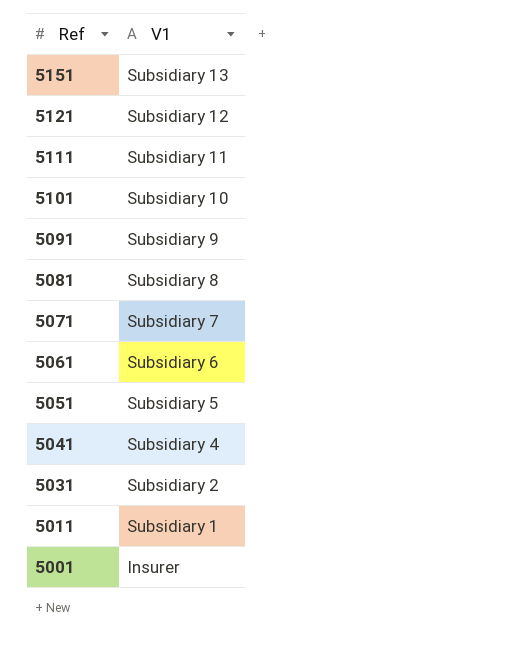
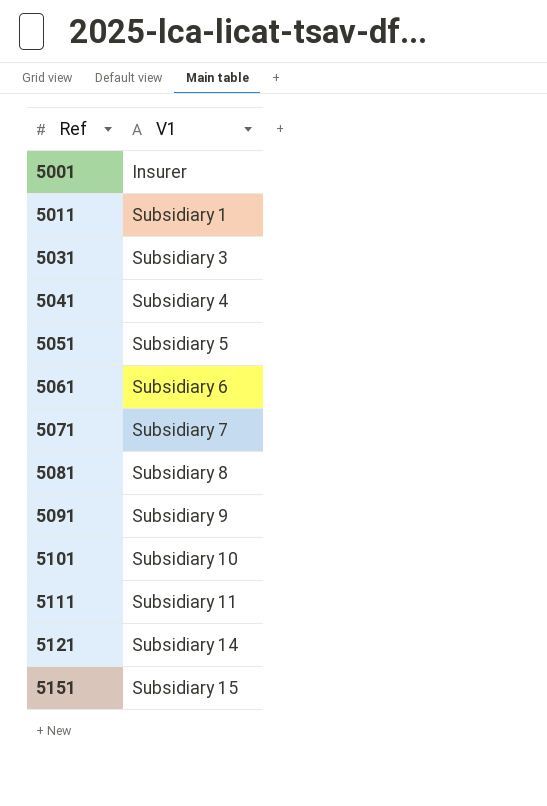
row order: Ref descending -> Ref ascending
5031 | V1: Subsidiary 2 -> Subsidiary 3
5121 | V1: Subsidiary 12 -> Subsidiary 14
5151 | V1: Subsidiary 13 -> Subsidiary 15

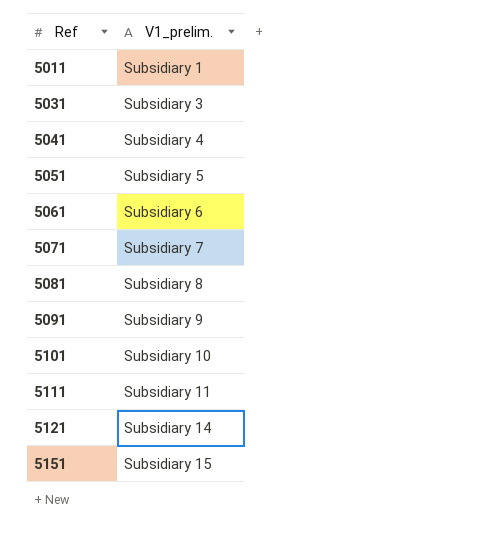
column name: V1 -> V1_prelim.
row 5001: Insurer -> none

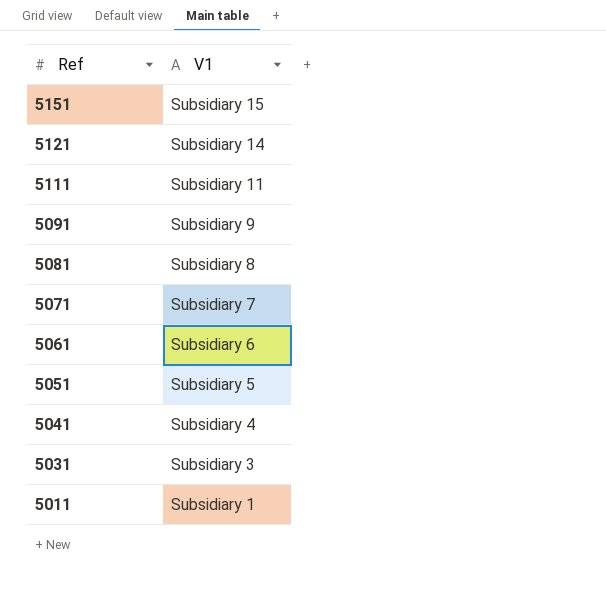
row order: Ref ascending -> Ref descending
column name: V1_prelim. -> V1
row 5101: Subsidiary 10 -> none

